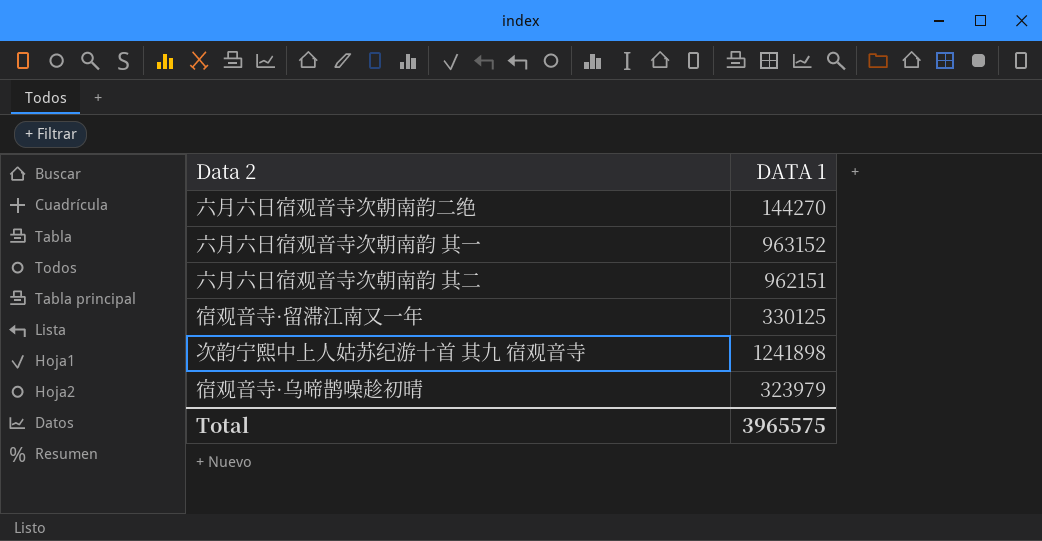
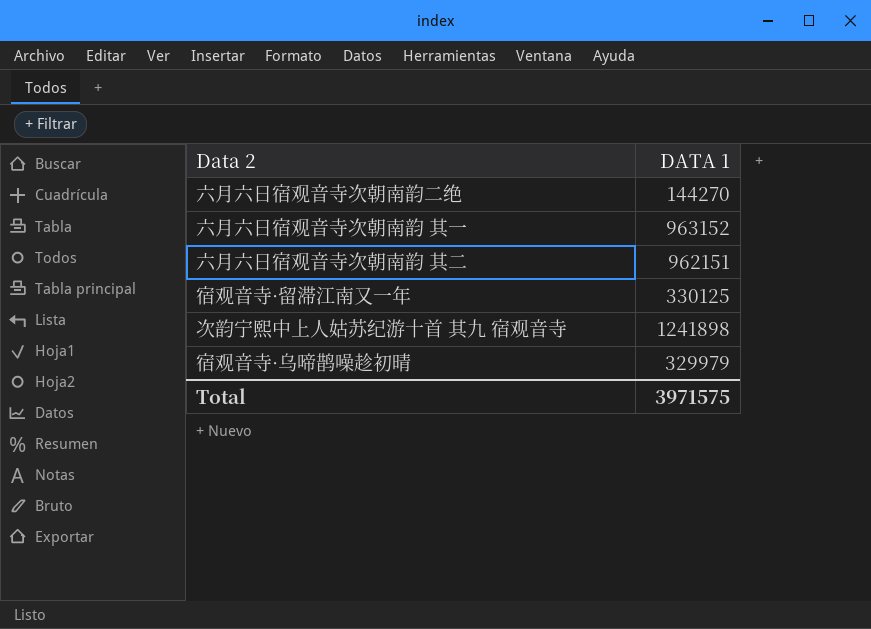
宿观音寺·乌啼鹊噪趁初晴 | DATA 1: 323979 -> 329979
Total | DATA 1: 3965575 -> 3971575

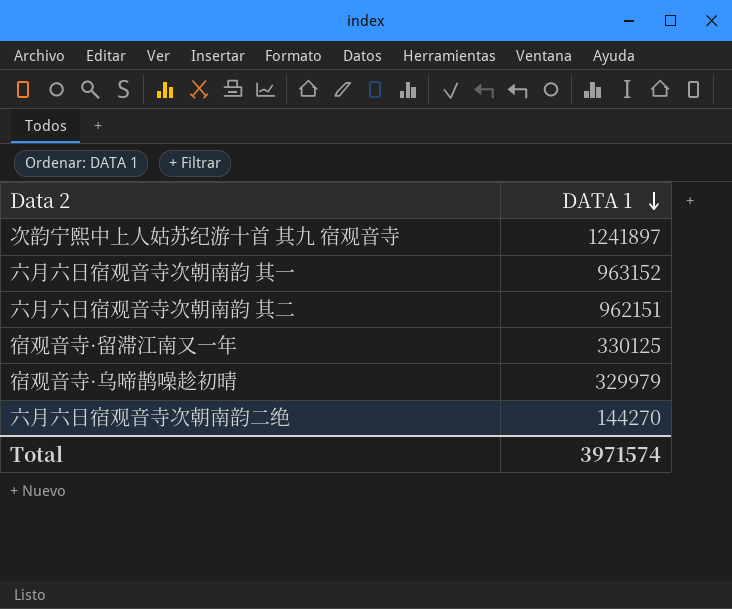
row order: none -> DATA 1 descending
次韵宁熙中上人姑苏纪游十首 其九 宿观音寺 | DATA 1: 1241898 -> 1241897
Total | DATA 1: 3971575 -> 3971574

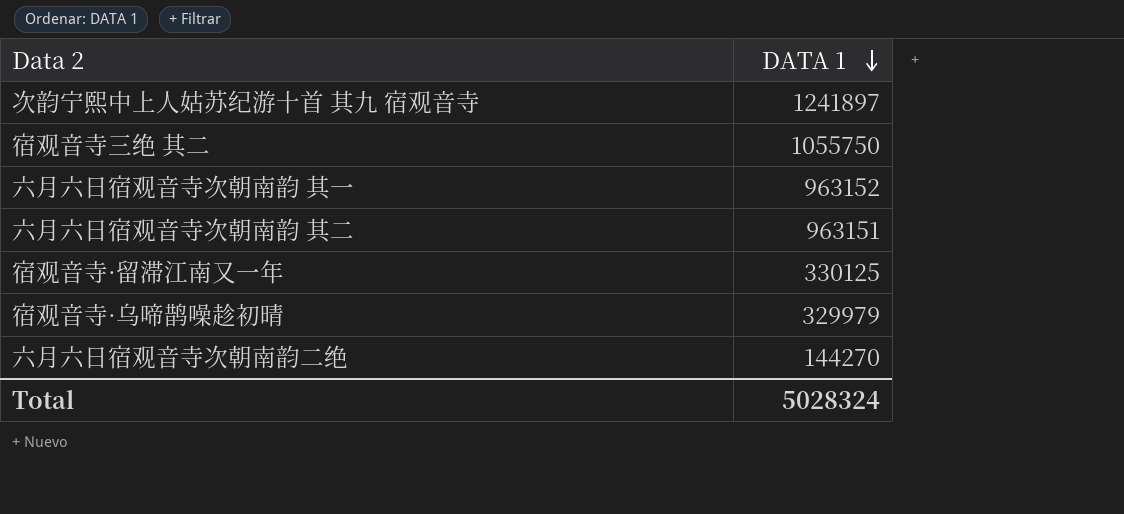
row 宿观音寺三绝 其二: none -> 1055750
六月六日宿观音寺次朝南韵 其二 | DATA 1: 962151 -> 963151
Total | DATA 1: 3971574 -> 5028324

